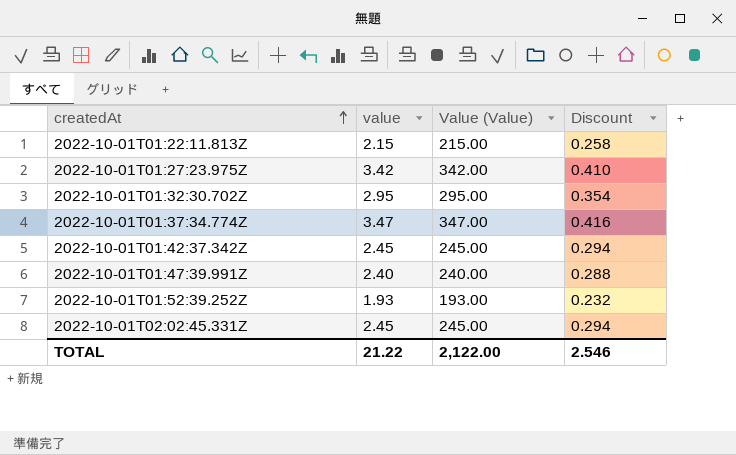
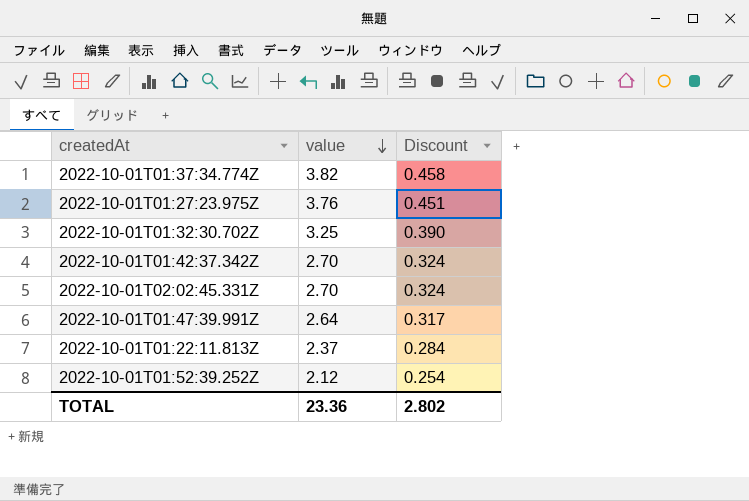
row order: createdAt ascending -> value descending
column Value (Value) | formula: [value] * 100 -> none
2022-10-01T01:37:34.774Z | value: 3.47 -> 3.82
2022-10-01T01:37:34.774Z | Discount: 0.416 -> 0.458
2022-10-01T01:27:23.975Z | value: 3.42 -> 3.76
2022-10-01T01:27:23.975Z | Discount: 0.410 -> 0.451
2022-10-01T01:32:30.702Z | value: 2.95 -> 3.25
2022-10-01T01:32:30.702Z | Discount: 0.354 -> 0.390
2022-10-01T01:42:37.342Z | value: 2.45 -> 2.70
2022-10-01T01:42:37.342Z | Discount: 0.294 -> 0.324
2022-10-01T02:02:45.331Z | value: 2.45 -> 2.70
2022-10-01T02:02:45.331Z | Discount: 0.294 -> 0.324
2022-10-01T01:47:39.991Z | value: 2.40 -> 2.64
2022-10-01T01:47:39.991Z | Discount: 0.288 -> 0.317
2022-10-01T01:22:11.813Z | value: 2.15 -> 2.37
2022-10-01T01:22:11.813Z | Discount: 0.258 -> 0.284
2022-10-01T01:52:39.252Z | value: 1.93 -> 2.12
2022-10-01T01:52:39.252Z | Discount: 0.232 -> 0.254
TOTAL | value: 21.22 -> 23.36
TOTAL | Discount: 2.546 -> 2.802

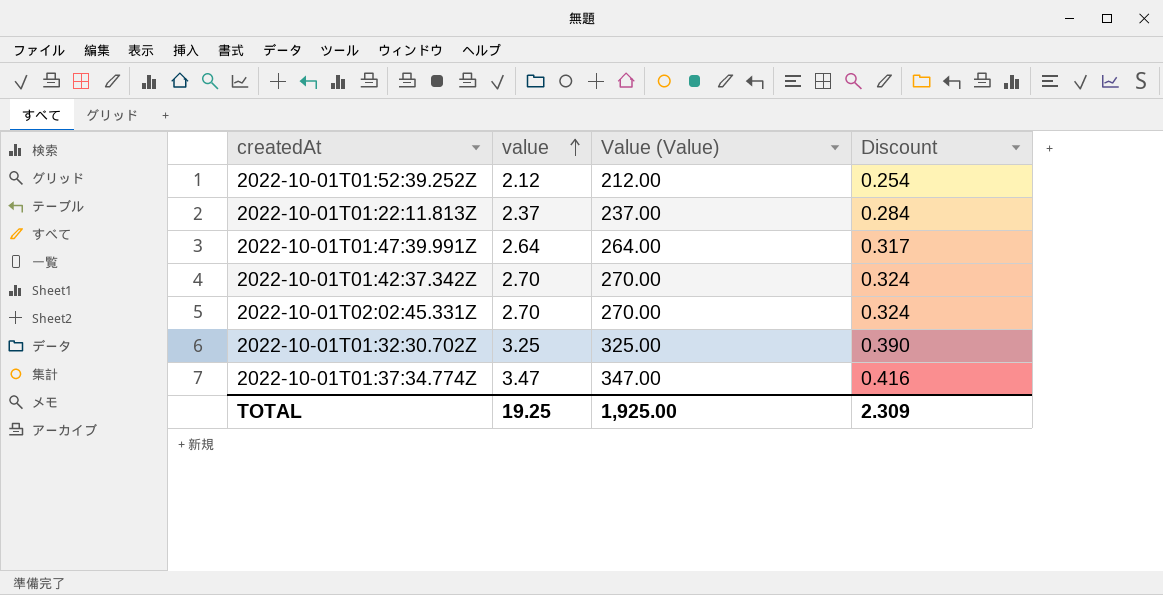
row order: value descending -> value ascending
column Value (Value) | formula: none -> [value] * 100
row 2022-10-01T01:27:23.975Z: 3.76 | 0.451 -> none
2022-10-01T01:37:34.774Z | value: 3.82 -> 3.47
2022-10-01T01:37:34.774Z | Discount: 0.458 -> 0.416
TOTAL | value: 23.36 -> 19.25
TOTAL | Discount: 2.802 -> 2.309

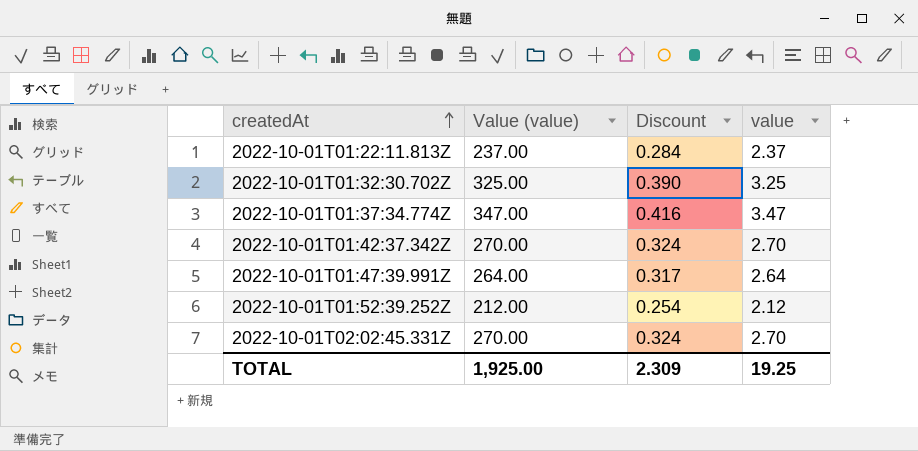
row order: value ascending -> createdAt ascending
column name: Value (Value) -> Value (value)
column value | position: 2 -> 4

